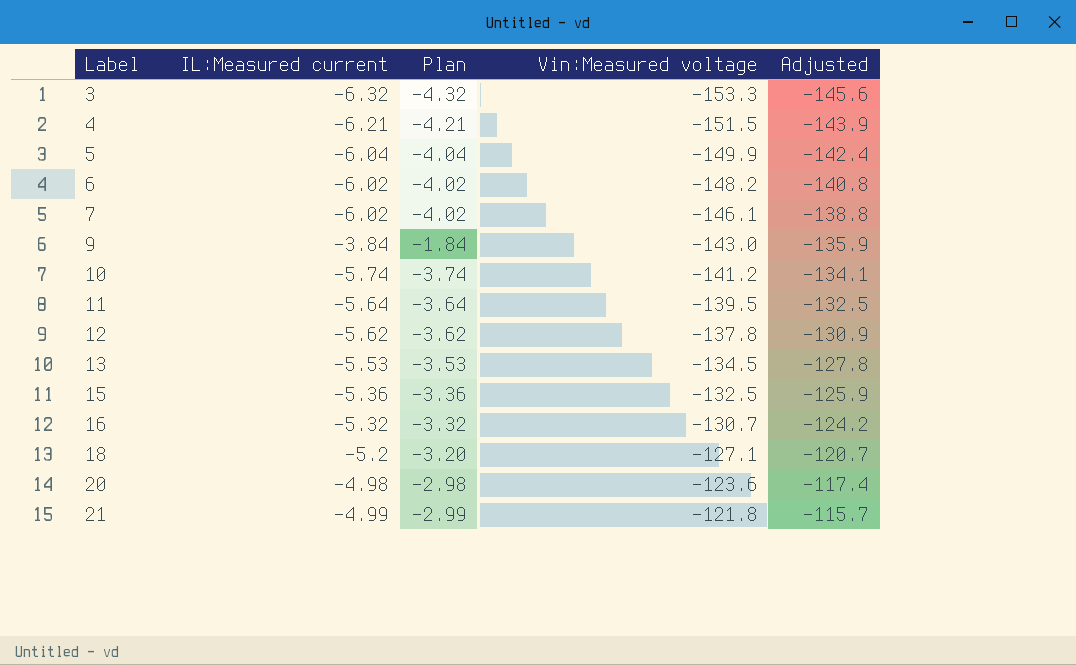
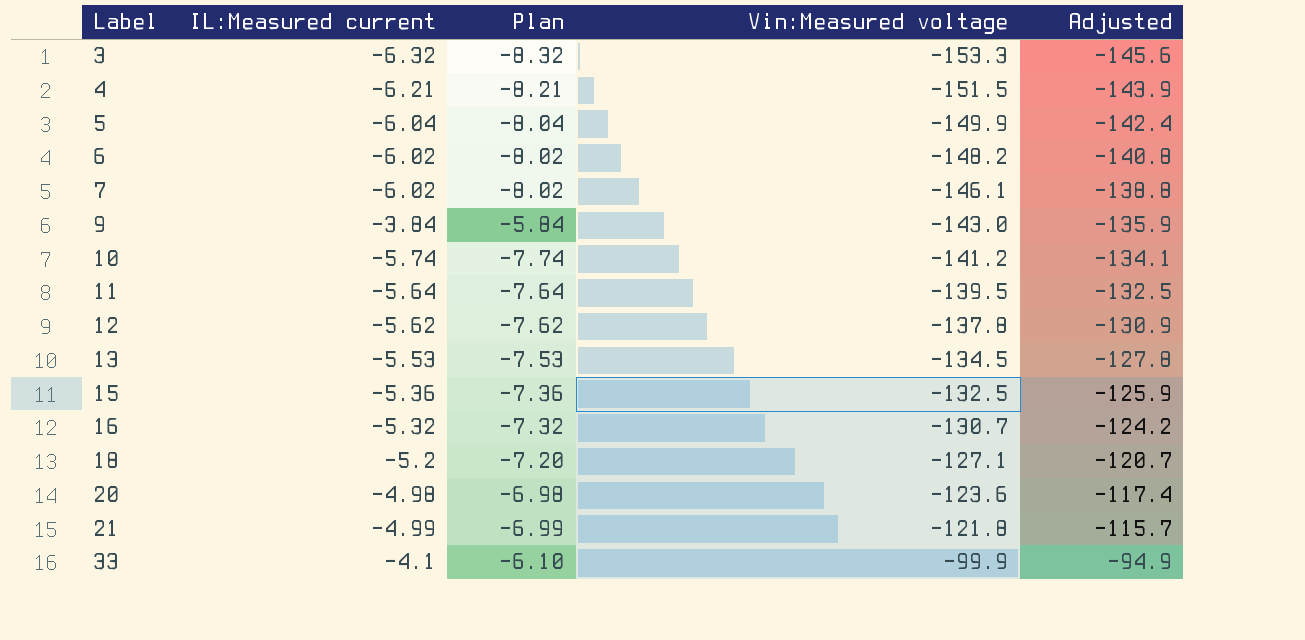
column Plan | formula: [IL:Measured current] + 2 -> [IL:Measured current] - 2
row 33: none -> -4.1 | -6.10 | -99.9 | -94.9

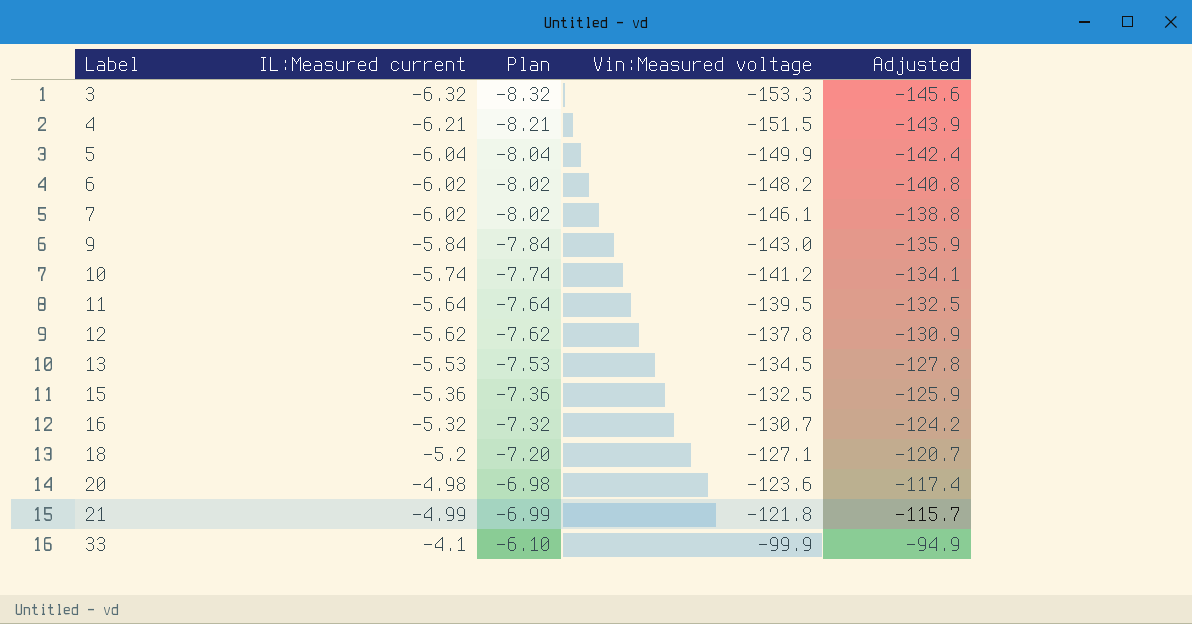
9 | IL:Measured current: -3.84 -> -5.84
9 | Plan: -5.84 -> -7.84

